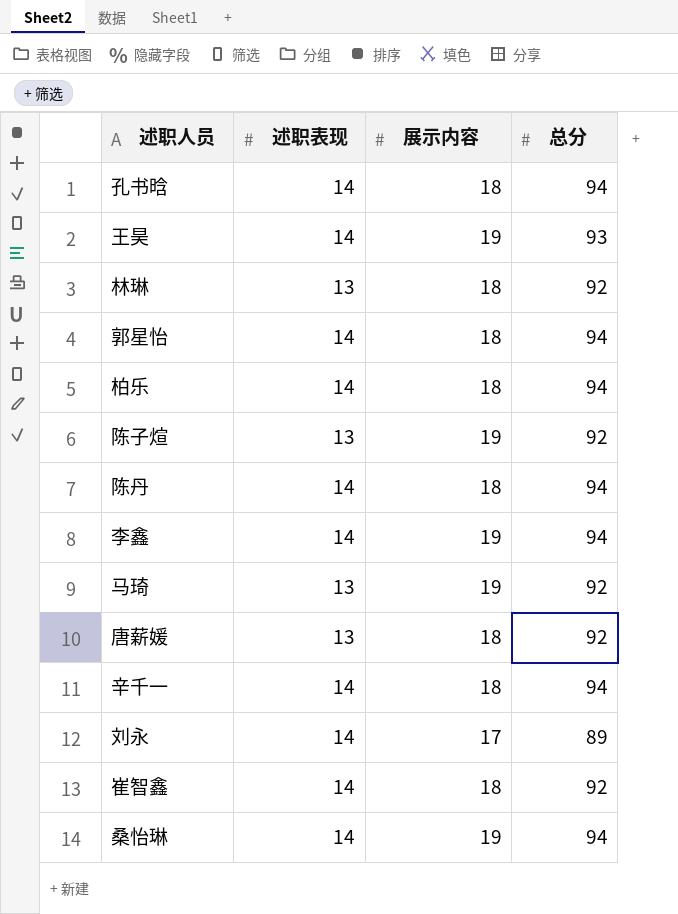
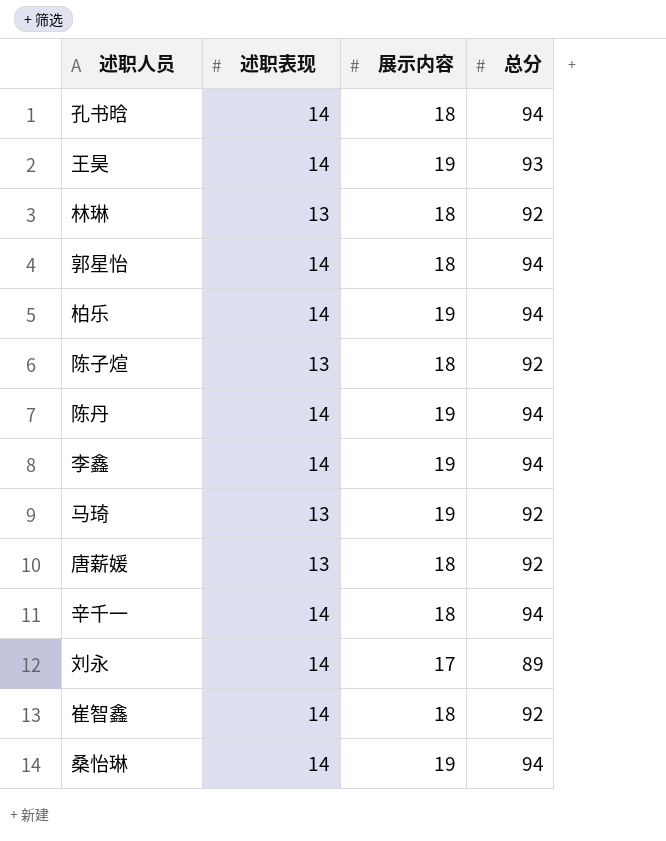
柏乐 | 展示内容: 18 -> 19
陈子煊 | 展示内容: 19 -> 18
陈丹 | 展示内容: 18 -> 19

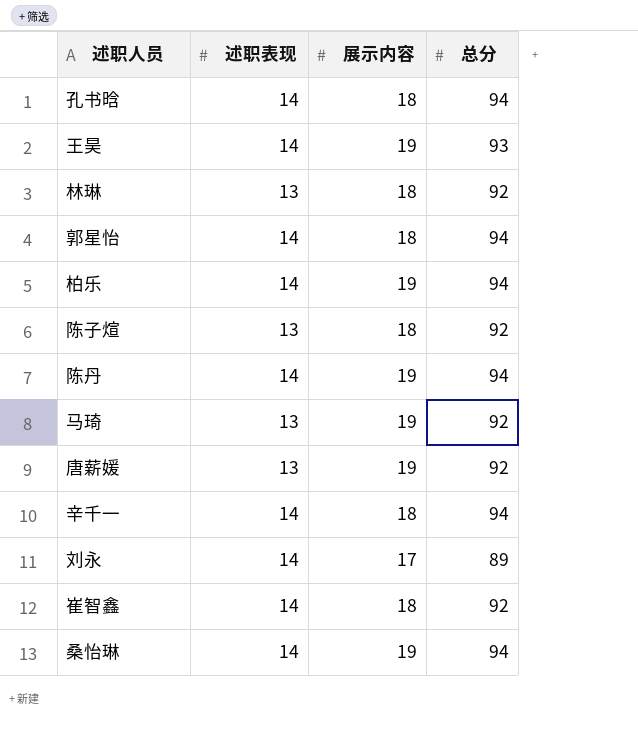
row 李鑫: 14 | 19 | 94 -> none
唐薪媛 | 展示内容: 18 -> 19

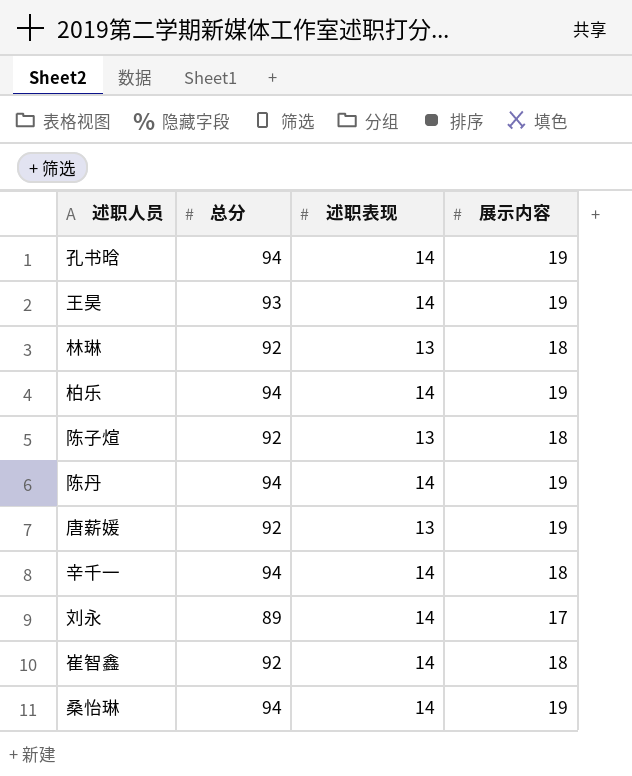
column 总分 | position: 4 -> 2
row 郭星怡: 14 | 18 | 94 -> none
row 马琦: 13 | 19 | 92 -> none
孔书晗 | 展示内容: 18 -> 19

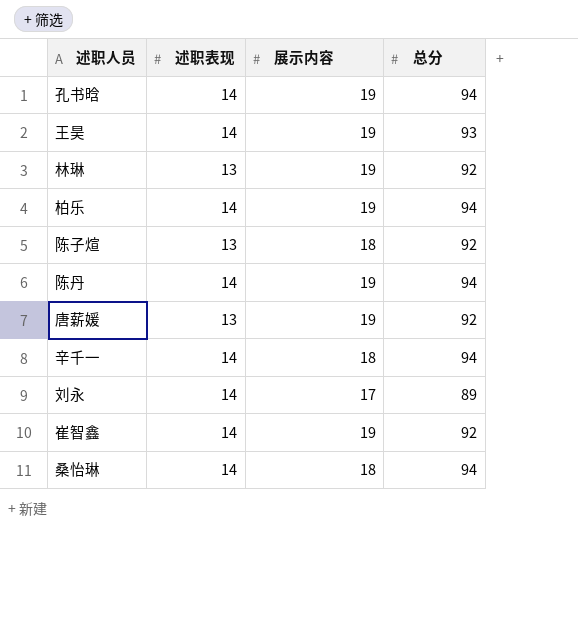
column 总分 | position: 2 -> 4
林琳 | 展示内容: 18 -> 19
崔智鑫 | 展示内容: 18 -> 19
桑怡琳 | 展示内容: 19 -> 18

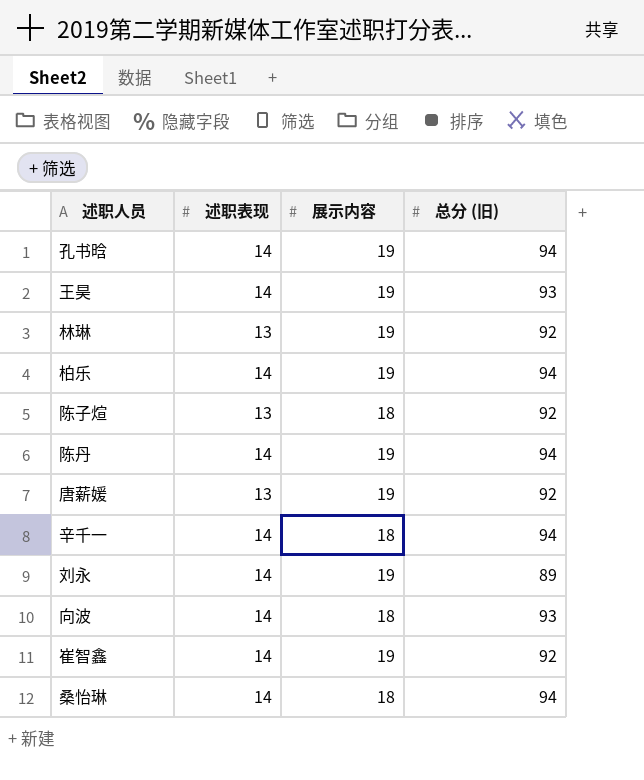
column name: 总分 -> 总分 (旧)
刘永 | 展示内容: 17 -> 19
row 向波: none -> 14 | 18 | 93

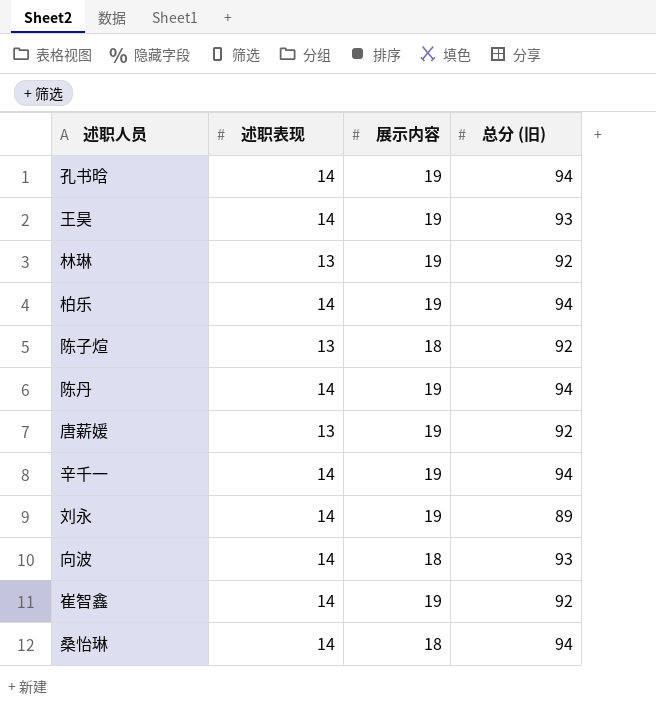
辛千一 | 展示内容: 18 -> 19

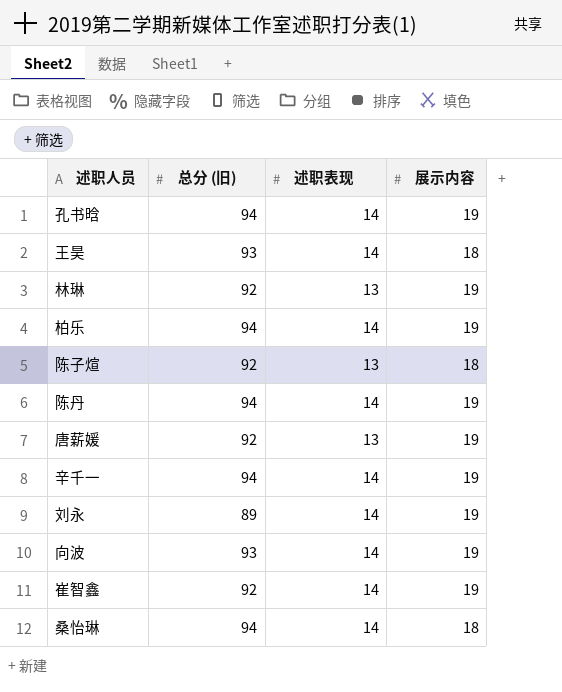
column 总分 (旧) | position: 4 -> 2
王昊 | 展示内容: 19 -> 18
向波 | 展示内容: 18 -> 19

